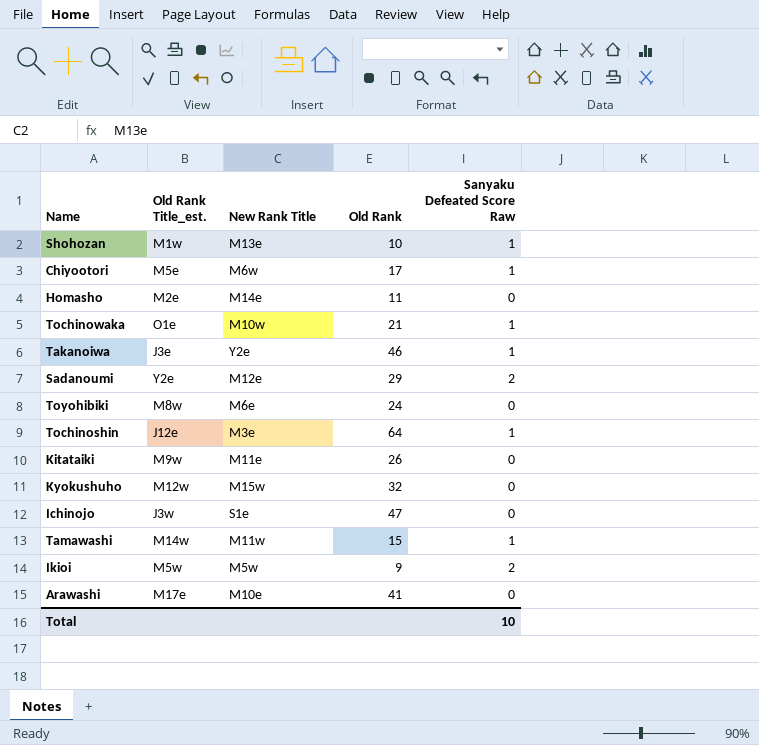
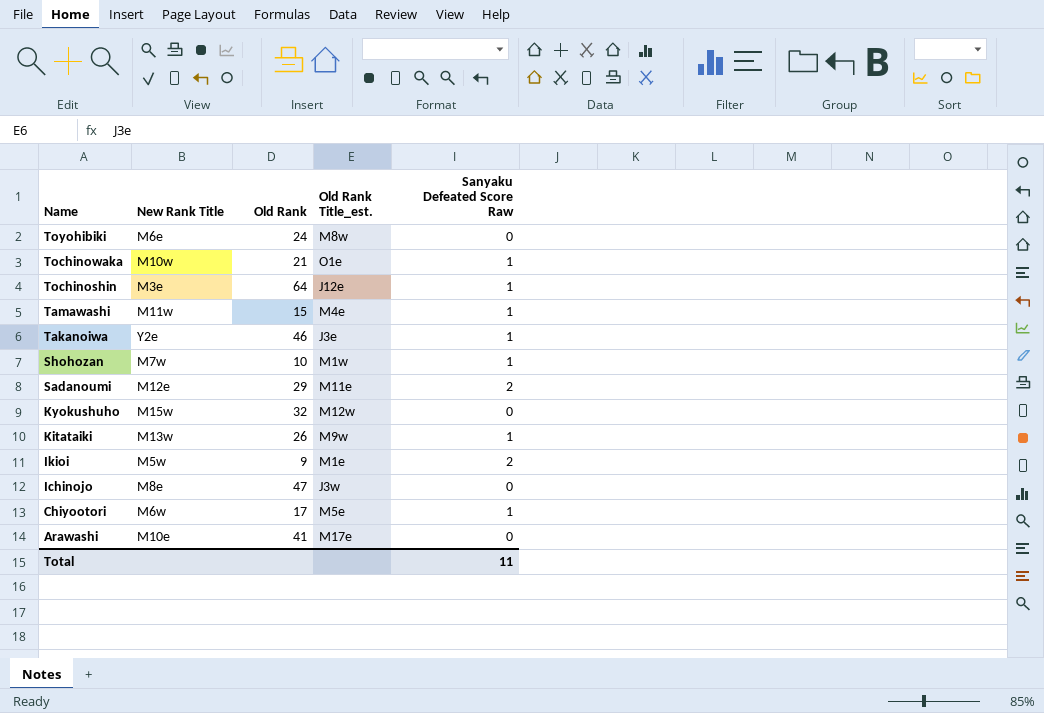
row order: none -> Name descending
column Old Rank Title_est. | position: 2 -> 4
row Homasho: M2e | M14e | 11 | 0 -> none
Tamawashi | Old Rank Title_est.: M14w -> M4e
Shohozan | New Rank Title: M13e -> M7w
Sadanoumi | Old Rank Title_est.: Y2e -> M11e
Kitataiki | New Rank Title: M11e -> M13w
Kitataiki | Sanyaku Defeated Score Raw: 0 -> 1
Ikioi | Old Rank Title_est.: M5w -> M1e
Ichinojo | New Rank Title: S1e -> M8e
Total | Sanyaku Defeated Score Raw: 10 -> 11

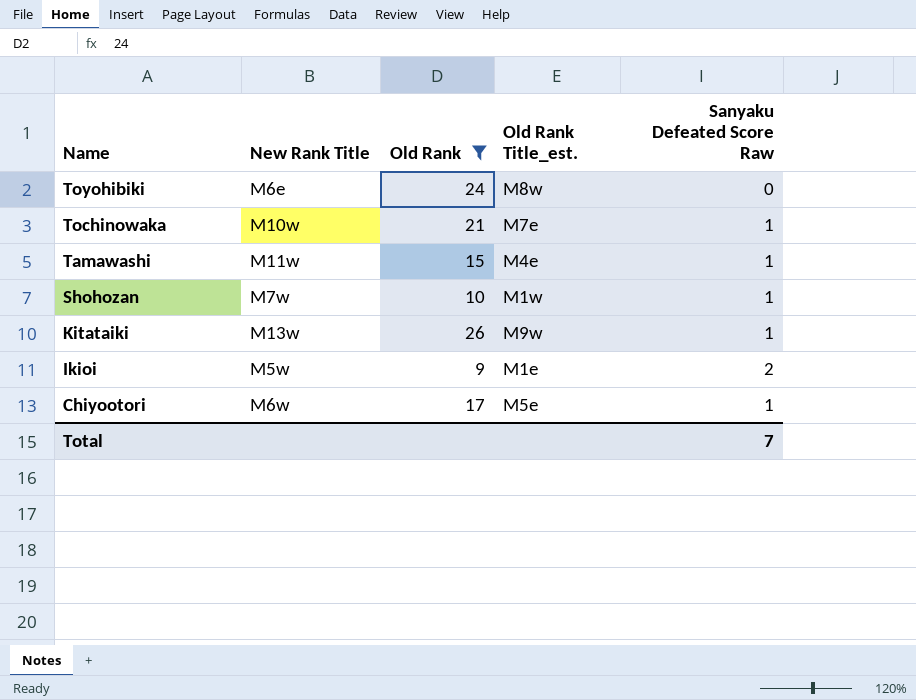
filter: none -> Old Rank <= 26
Tochinowaka | Old Rank Title_est.: O1e -> M7e
Total | Sanyaku Defeated Score Raw: 11 -> 7

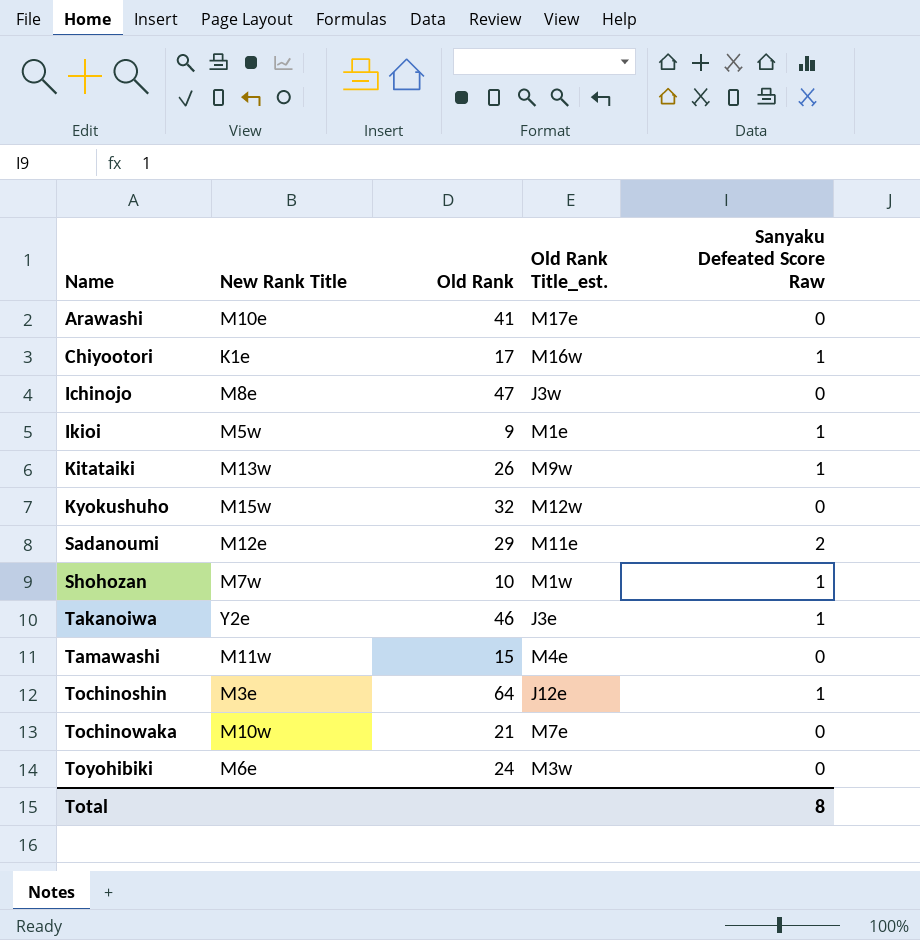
filter: Old Rank <= 26 -> none
row order: Name descending -> Name ascending
Chiyootori | New Rank Title: M6w -> K1e
Chiyootori | Old Rank Title_est.: M5e -> M16w
Ikioi | Sanyaku Defeated Score Raw: 2 -> 1
Tamawashi | Sanyaku Defeated Score Raw: 1 -> 0
Tochinowaka | Sanyaku Defeated Score Raw: 1 -> 0
Toyohibiki | Old Rank Title_est.: M8w -> M3w
Total | Sanyaku Defeated Score Raw: 7 -> 8

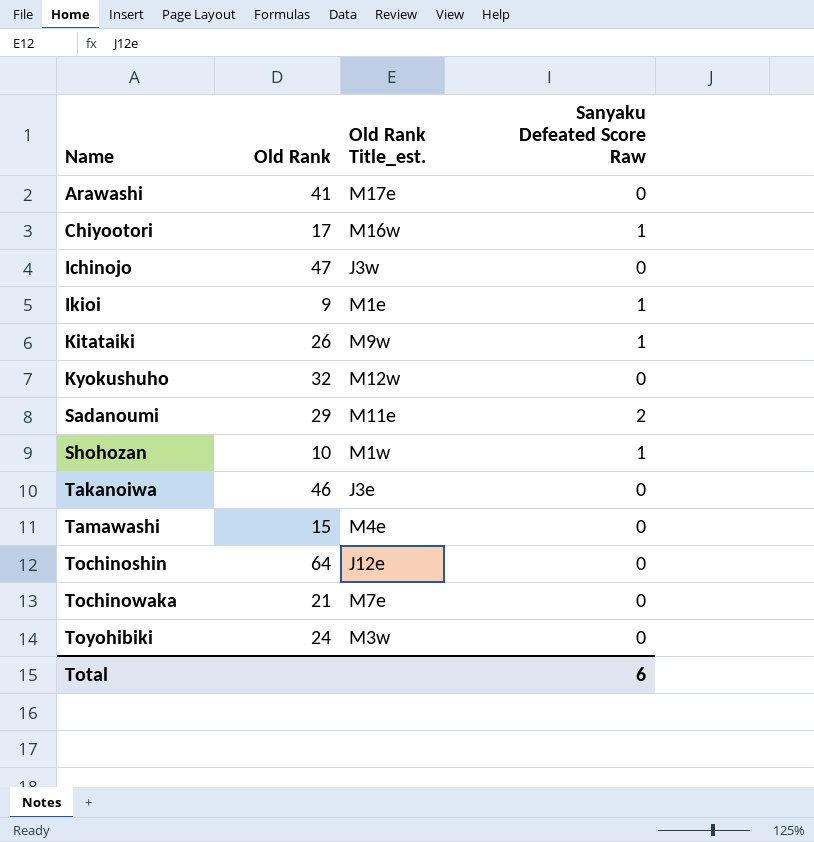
column New Rank Title | position: 2 -> none
Takanoiwa | Sanyaku Defeated Score Raw: 1 -> 0
Tochinoshin | Sanyaku Defeated Score Raw: 1 -> 0
Total | Sanyaku Defeated Score Raw: 8 -> 6

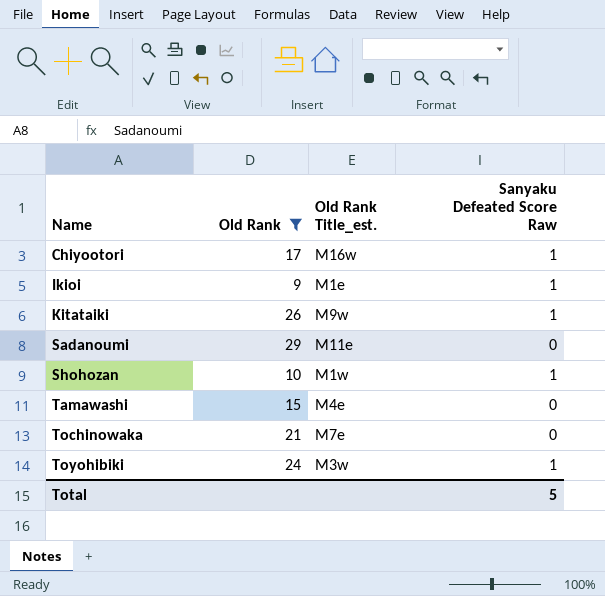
filter: none -> Old Rank <= 29
Sadanoumi | Sanyaku Defeated Score Raw: 2 -> 0
Toyohibiki | Sanyaku Defeated Score Raw: 0 -> 1
Total | Sanyaku Defeated Score Raw: 6 -> 5

